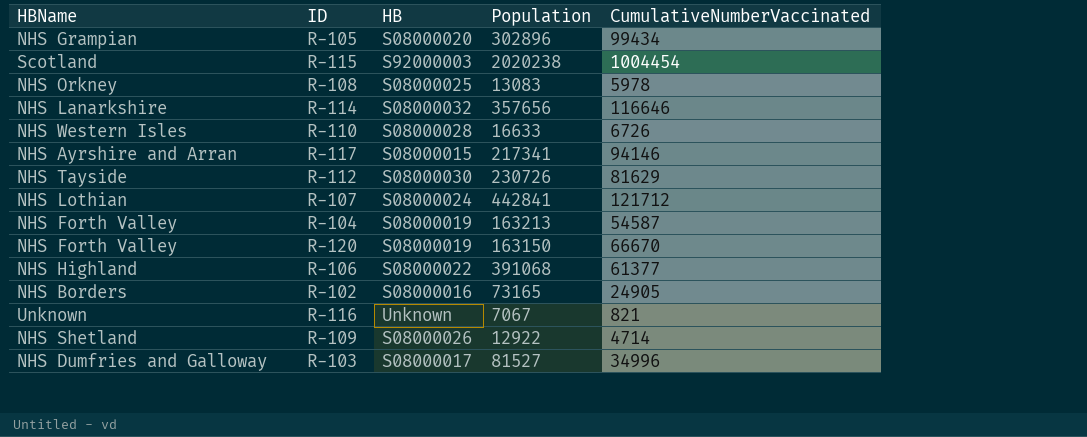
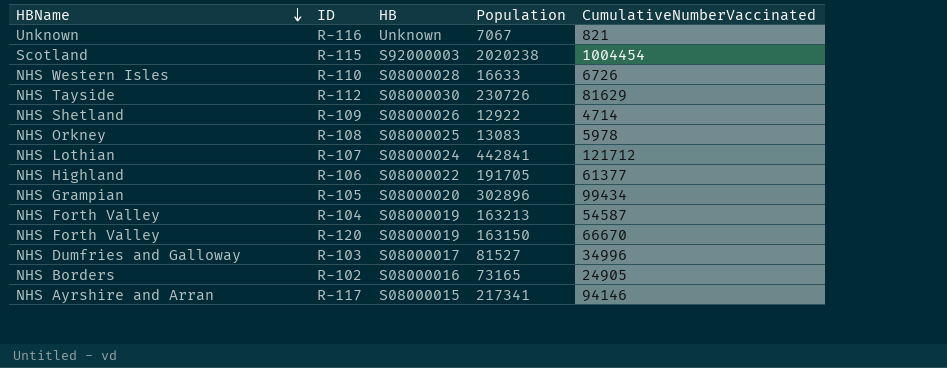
row order: none -> HBName descending
row R-114: NHS Lanarkshire | S08000032 | 357656 | 116646 -> none
R-106 | Population: 391068 -> 191705

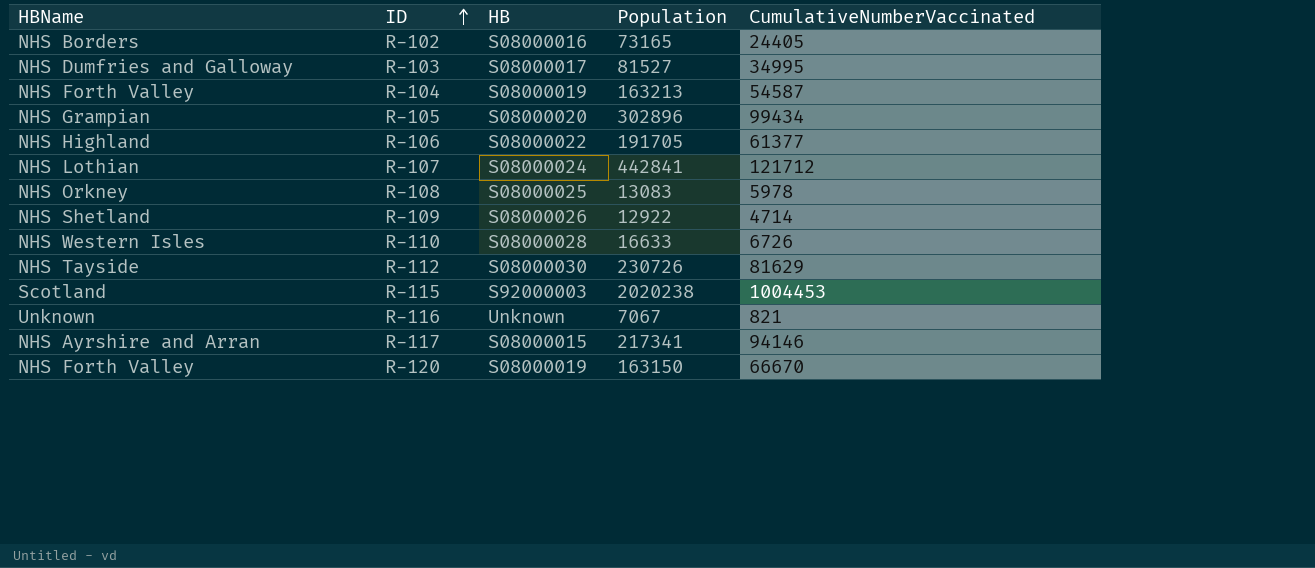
row order: HBName descending -> ID ascending
R-102 | CumulativeNumberVaccinated: 24905 -> 24405
R-103 | CumulativeNumberVaccinated: 34996 -> 34995
R-115 | CumulativeNumberVaccinated: 1004454 -> 1004453

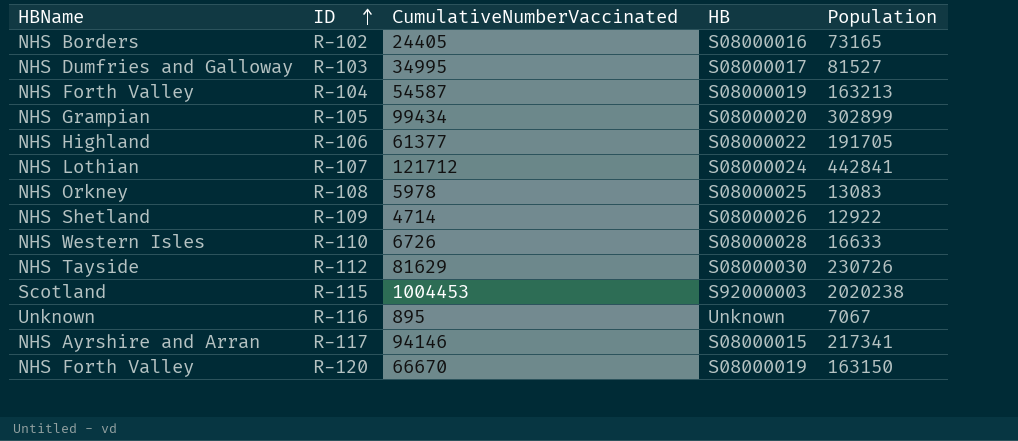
column CumulativeNumberVaccinated | position: 5 -> 3
R-105 | Population: 302896 -> 302899
R-116 | CumulativeNumberVaccinated: 821 -> 895

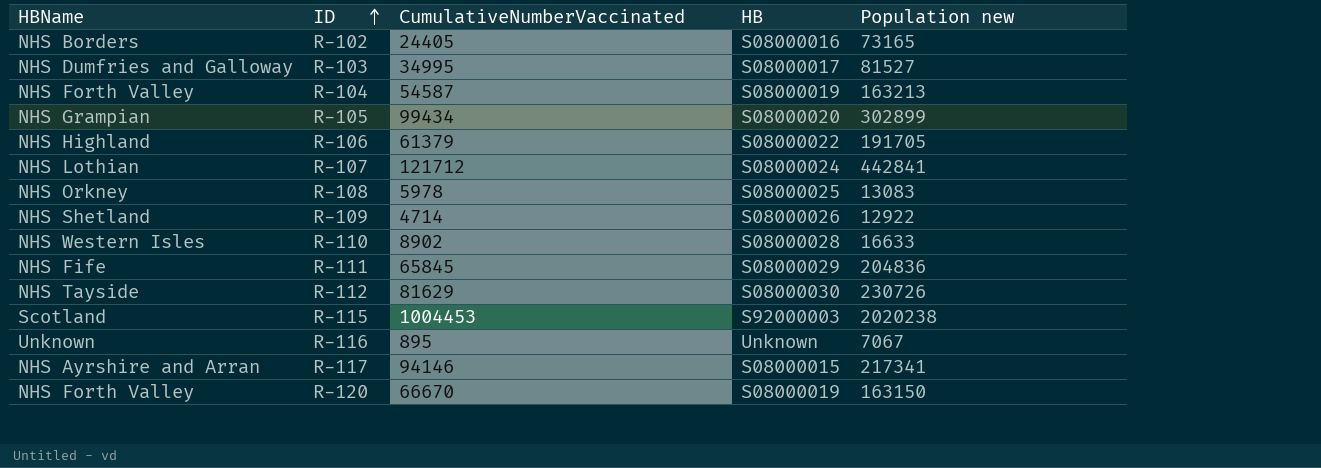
column name: Population -> Population new
R-106 | CumulativeNumberVaccinated: 61377 -> 61379
R-110 | CumulativeNumberVaccinated: 6726 -> 8902
row R-111: none -> NHS Fife | 65845 | S08000029 | 204836

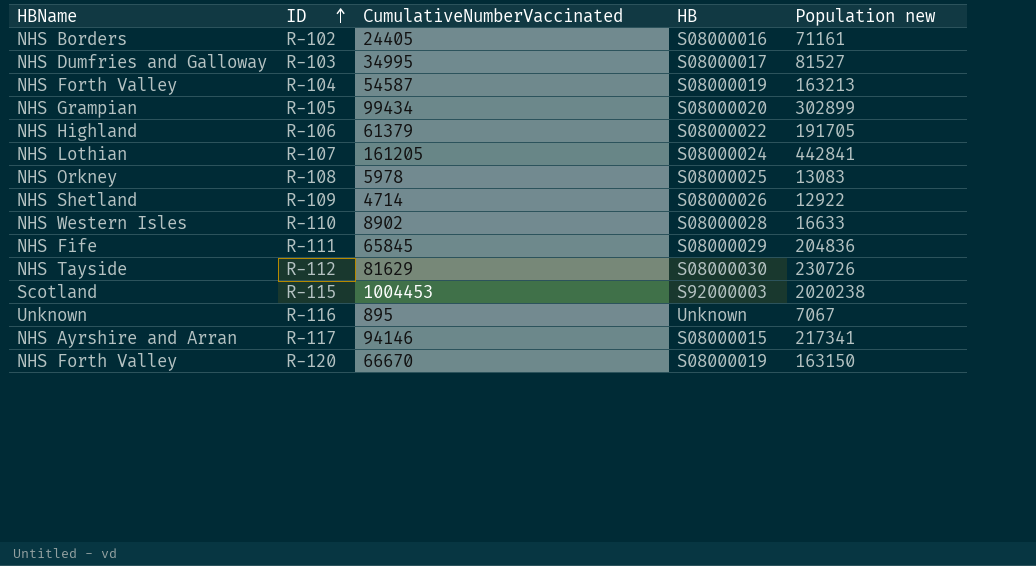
R-102 | Population new: 73165 -> 71161
R-107 | CumulativeNumberVaccinated: 121712 -> 161205

